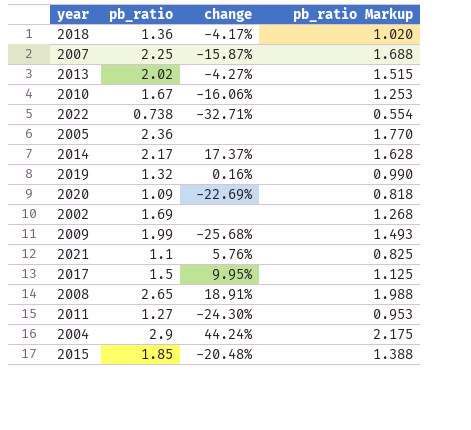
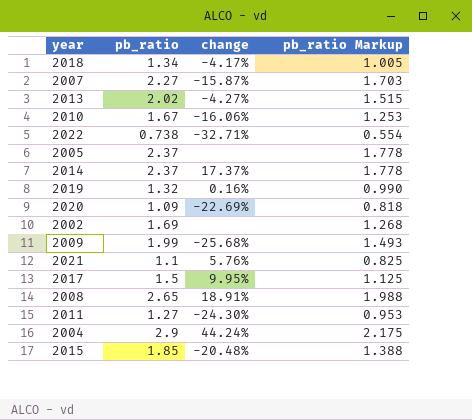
2018 | pb_ratio: 1.36 -> 1.34
2018 | pb_ratio Markup: 1.020 -> 1.005
2007 | pb_ratio: 2.25 -> 2.27
2007 | pb_ratio Markup: 1.688 -> 1.703
2005 | pb_ratio: 2.36 -> 2.37
2005 | pb_ratio Markup: 1.770 -> 1.778
2014 | pb_ratio: 2.17 -> 2.37
2014 | pb_ratio Markup: 1.628 -> 1.778

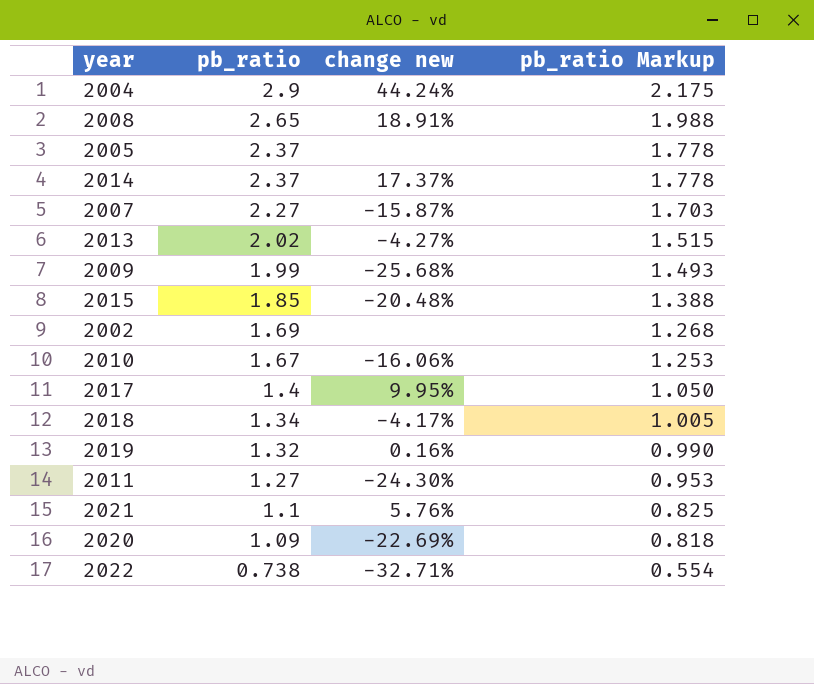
row order: none -> pb_ratio descending
column name: change -> change new
2017 | pb_ratio: 1.5 -> 1.4
2017 | pb_ratio Markup: 1.125 -> 1.050

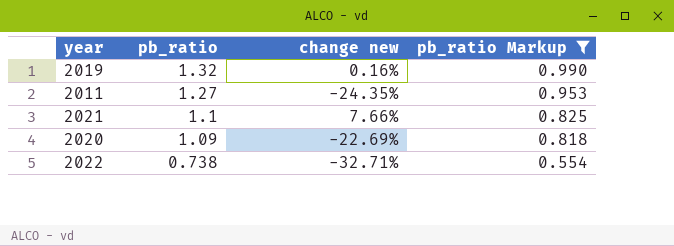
filter: none -> pb_ratio Markup <= 0.990
2011 | change new: -24.30% -> -24.35%
2021 | change new: 5.76% -> 7.66%

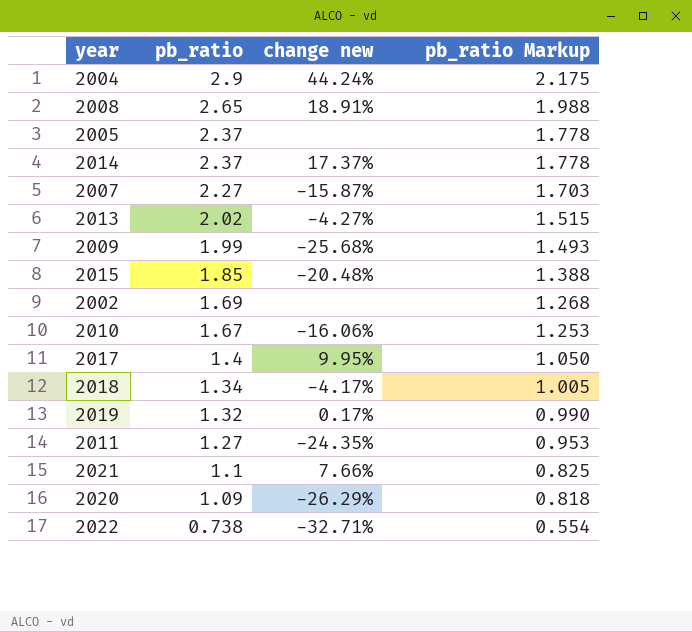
filter: pb_ratio Markup <= 0.990 -> none
2019 | change new: 0.16% -> 0.17%
2020 | change new: -22.69% -> -26.29%

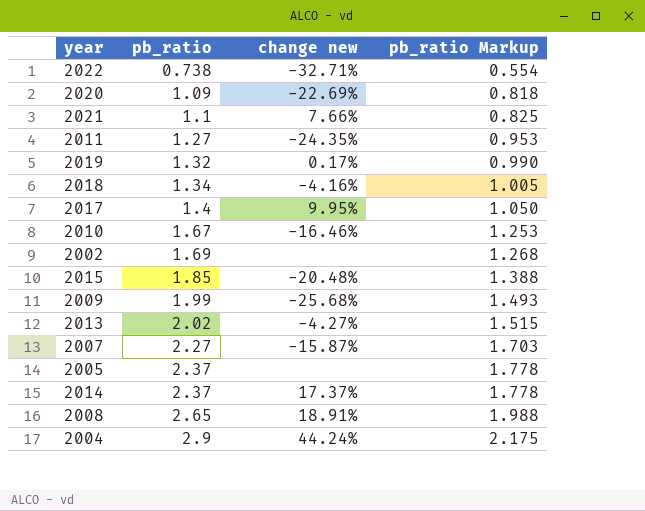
row order: pb_ratio descending -> pb_ratio ascending
2020 | change new: -26.29% -> -22.69%
2018 | change new: -4.17% -> -4.16%
2010 | change new: -16.06% -> -16.46%

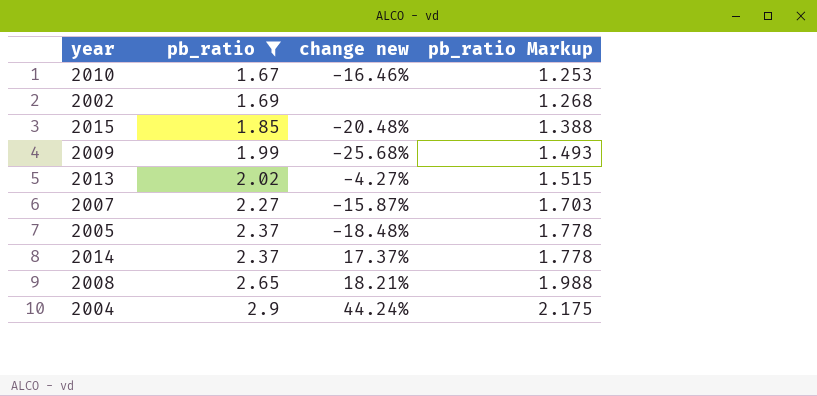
filter: none -> pb_ratio >= 1.67
2005 | change new: none -> -18.48%
2008 | change new: 18.91% -> 18.21%

